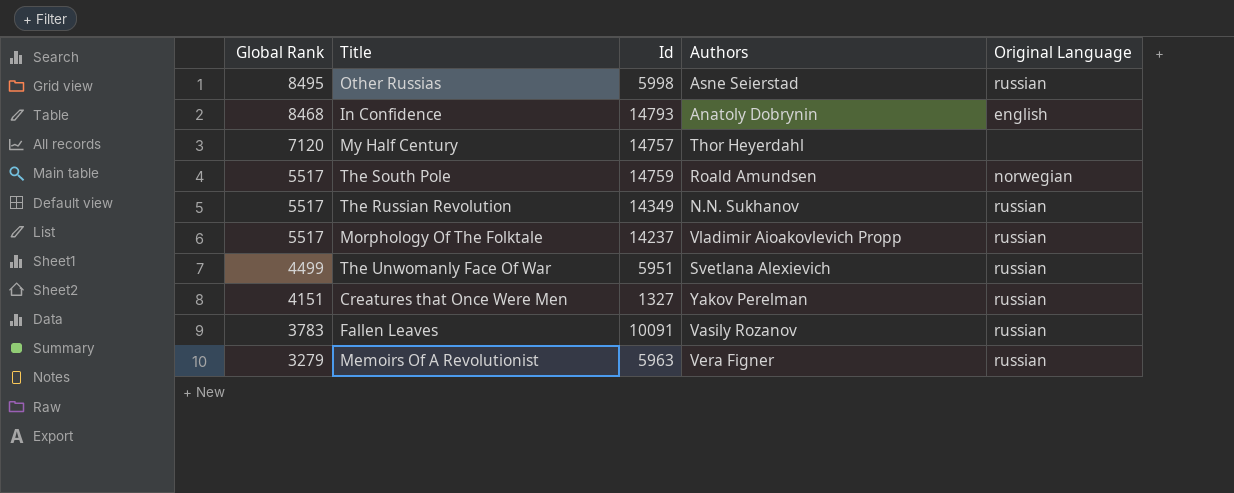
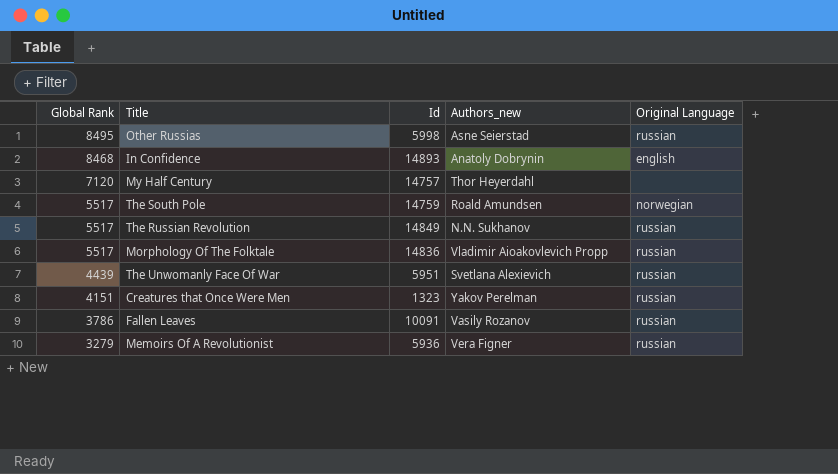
column name: Authors -> Authors_new
In Confidence | Id: 14793 -> 14893
The Russian Revolution | Id: 14349 -> 14849
Morphology Of The Folktale | Id: 14237 -> 14836
The Unwomanly Face Of War | Global Rank: 4499 -> 4439
Creatures that Once Were Men | Id: 1327 -> 1323
Fallen Leaves | Global Rank: 3783 -> 3786
Memoirs Of A Revolutionist | Id: 5963 -> 5936

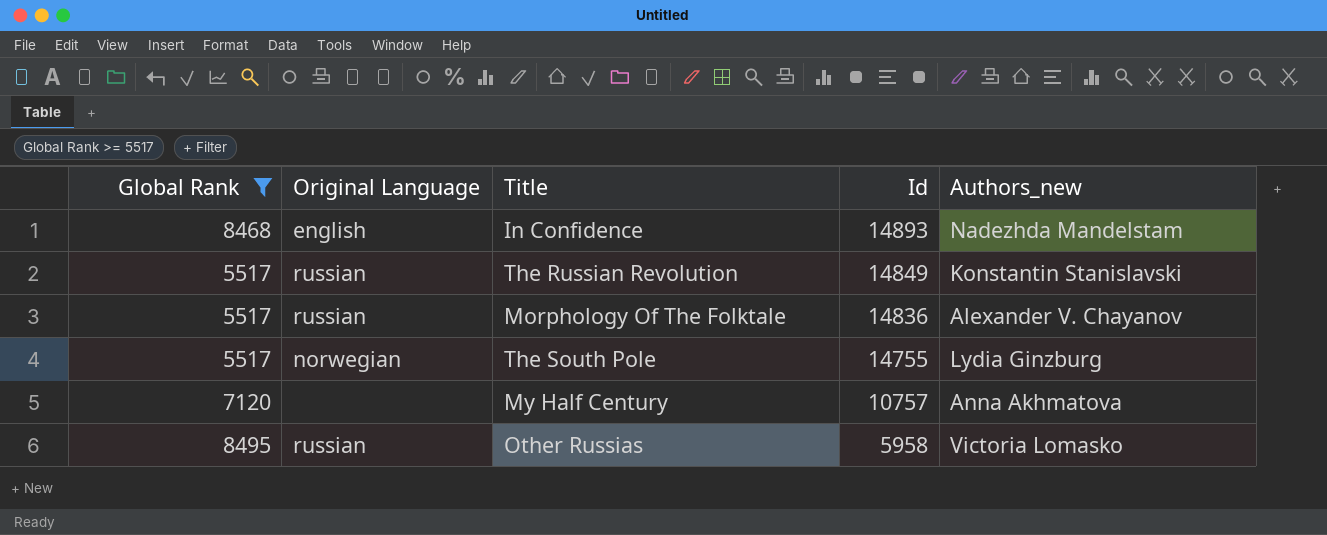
filter: none -> Global Rank >= 5517
row order: Global Rank descending -> Id descending
column Original Language | position: 5 -> 2
In Confidence | Authors_new: Anatoly Dobrynin -> Nadezhda Mandelstam
The Russian Revolution | Authors_new: N.N. Sukhanov -> Konstantin Stanislavski
Morphology Of The Folktale | Authors_new: Vladimir Aioakovlevich Propp -> Alexander V. Chayanov
The South Pole | Id: 14759 -> 14755
The South Pole | Authors_new: Roald Amundsen -> Lydia Ginzburg
My Half Century | Id: 14757 -> 10757
My Half Century | Authors_new: Thor Heyerdahl -> Anna Akhmatova
Other Russias | Id: 5998 -> 5958
Other Russias | Authors_new: Asne Seierstad -> Victoria Lomasko

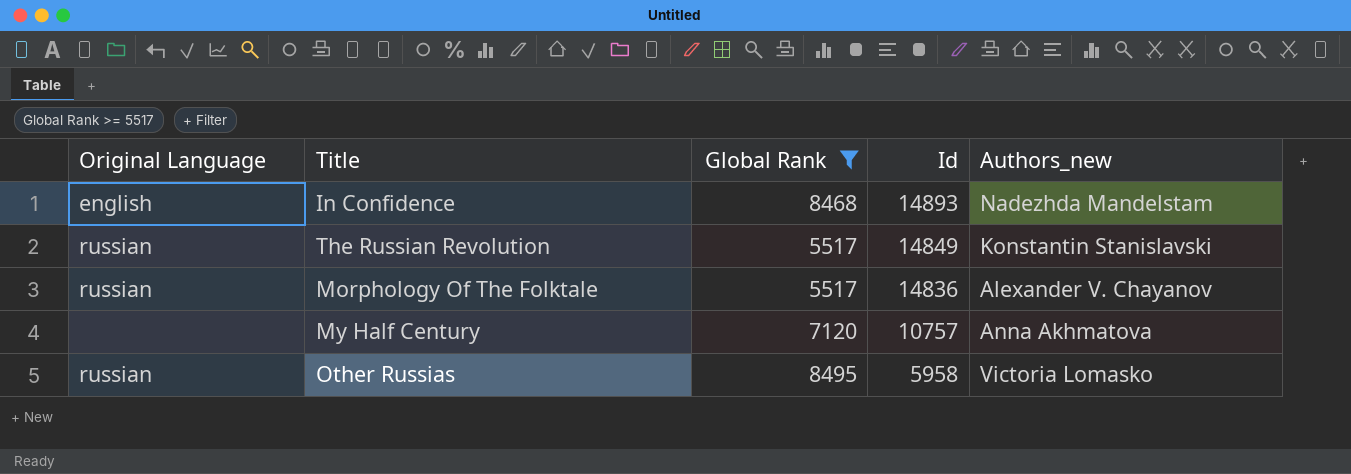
column Global Rank | position: 1 -> 3
row The South Pole: 5517 | norwegian | 14755 | Lydia Ginzburg -> none

